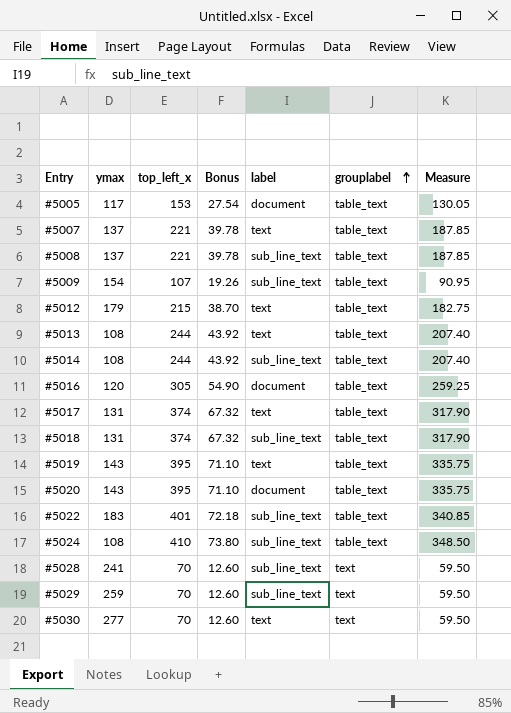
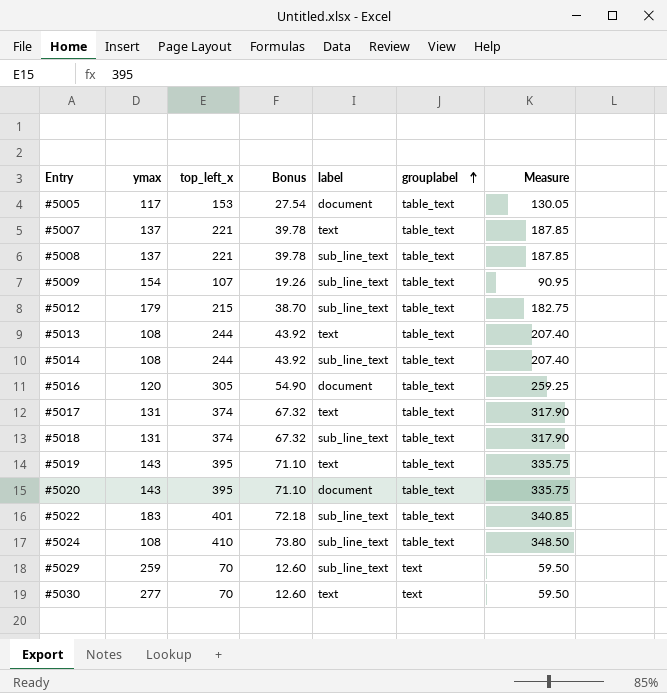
row #5028: 241 | 70 | 12.60 | sub_line_text | text | 59.50 -> none
#5012 | label: text -> sub_line_text

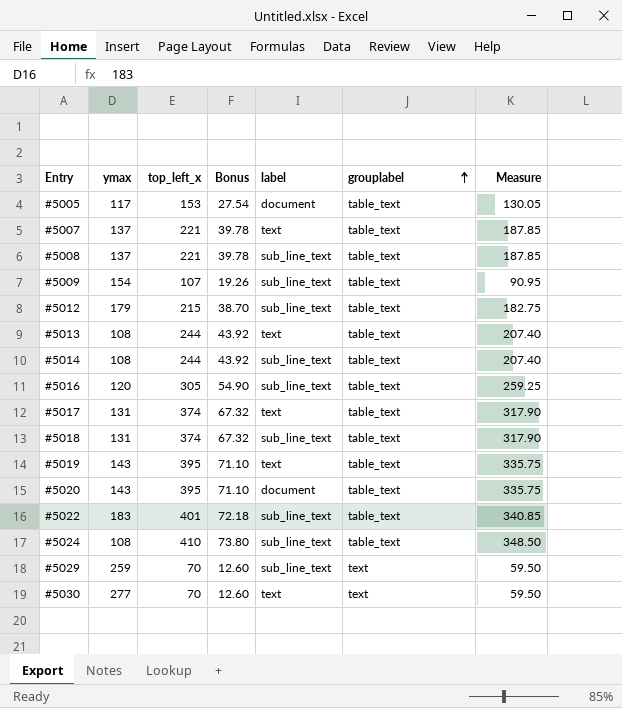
#5016 | label: document -> sub_line_text

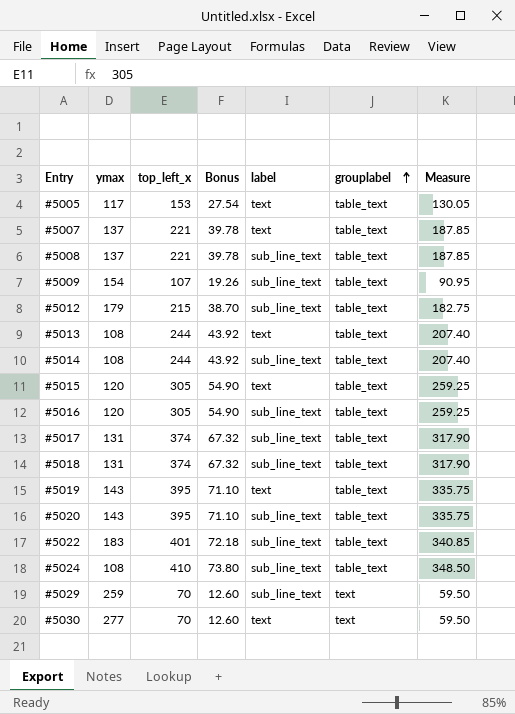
#5005 | label: document -> text
row #5015: none -> 120 | 305 | 54.90 | text | table_text | 259.25
#5017 | label: text -> sub_line_text
#5020 | label: document -> sub_line_text

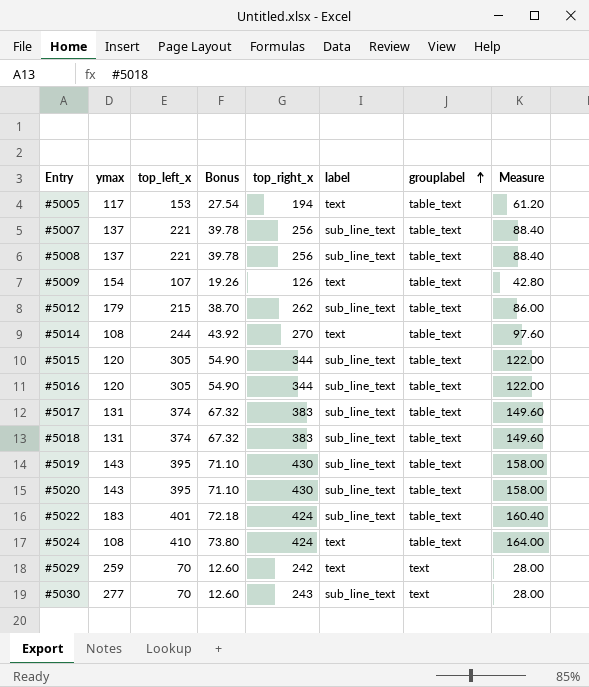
column top_right_x | position: none -> 5
column Measure | formula: [top_left_x] * 0.85 -> [top_left_x] * 0.4
row #5013: 108 | 244 | 43.92 | text | table_text | 207.40 -> none
#5007 | label: text -> sub_line_text
#5009 | label: sub_line_text -> text
#5014 | label: sub_line_text -> text
#5015 | label: text -> sub_line_text
#5019 | label: text -> sub_line_text
#5024 | label: sub_line_text -> text
#5029 | label: sub_line_text -> text
#5030 | label: text -> sub_line_text

